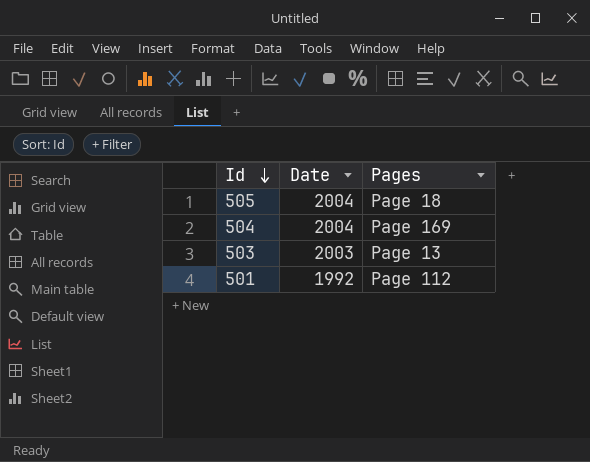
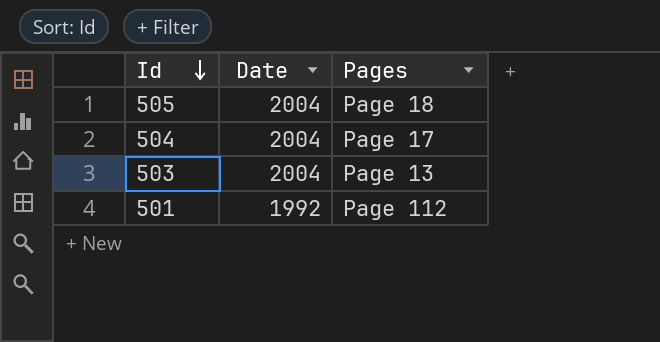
504 | Pages: Page 169 -> Page 17
503 | Date: 2003 -> 2004

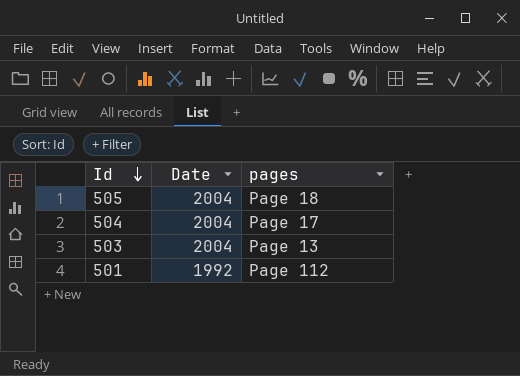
column name: Pages -> pages

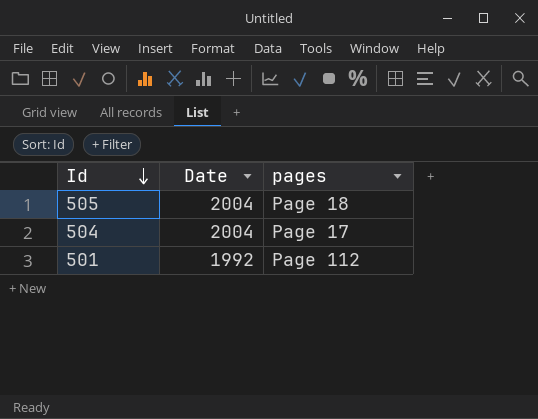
row 503: 2004 | Page 13 -> none

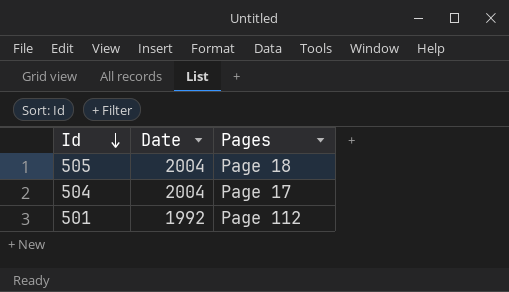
column name: pages -> Pages

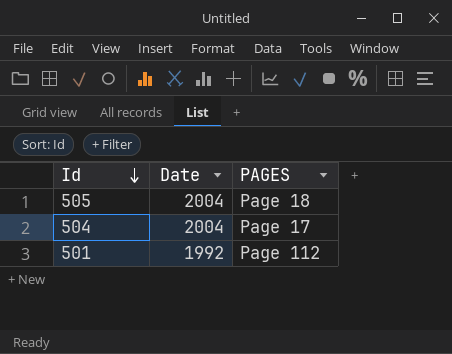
column name: Pages -> PAGES

